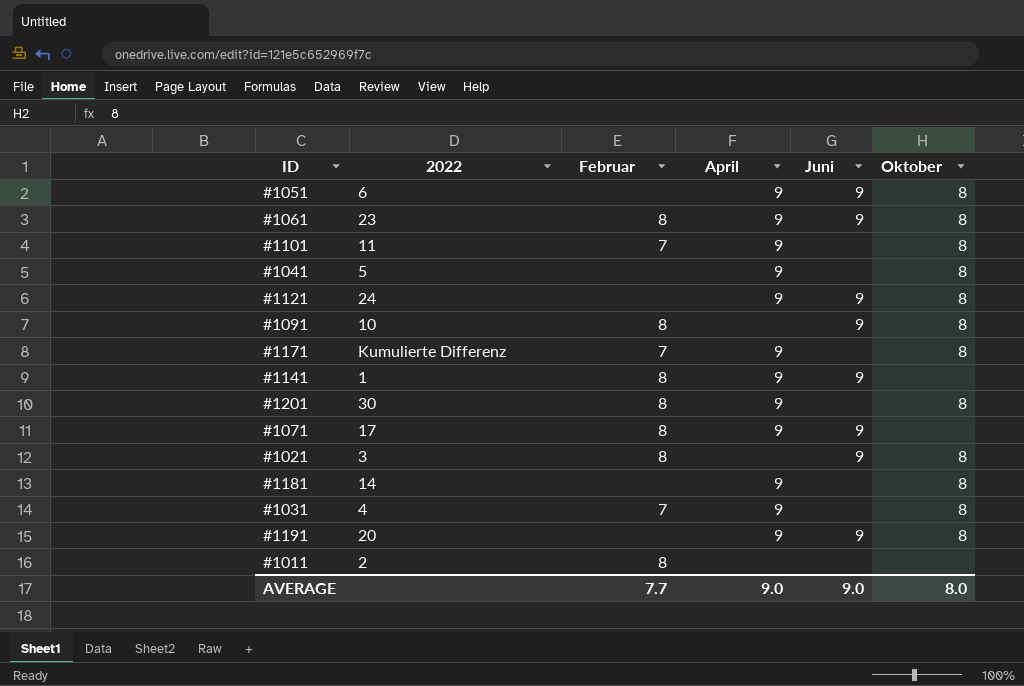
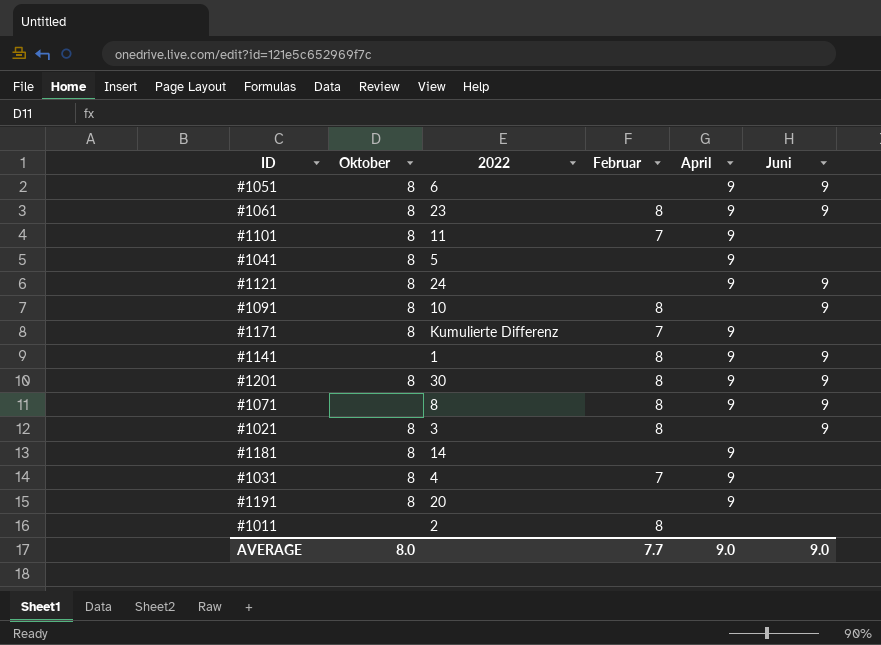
column Oktober | position: 6 -> 2
#1201 | Juni: none -> 9
#1071 | 2022: 17 -> 8
#1191 | Juni: 9 -> none

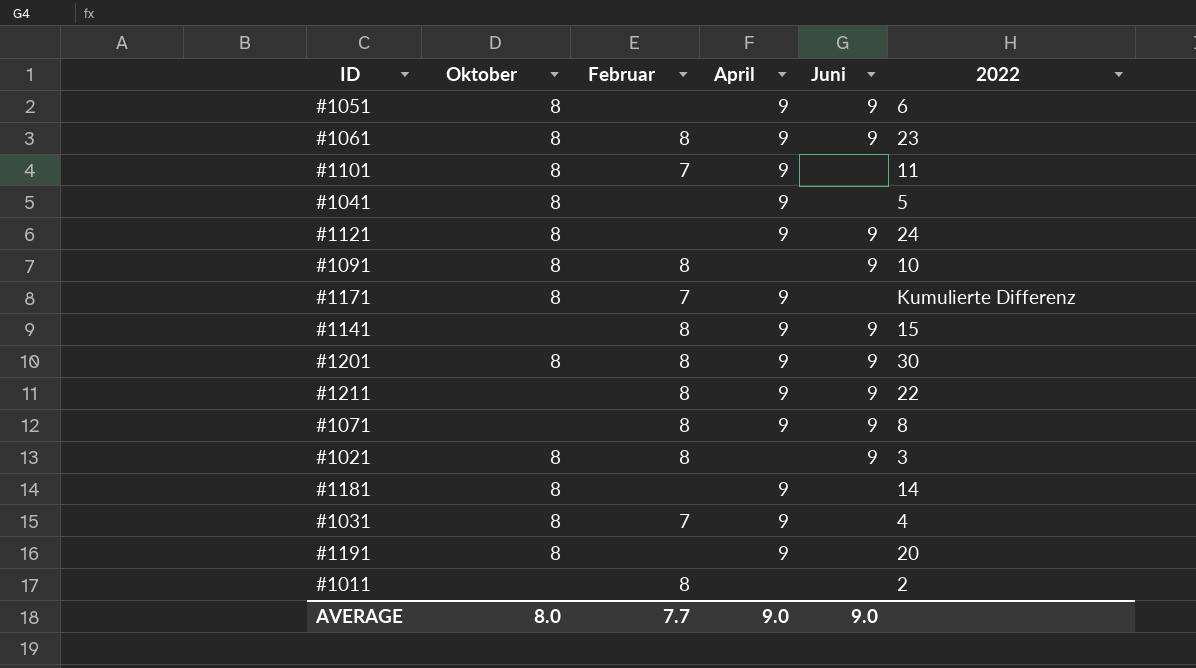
column 2022 | position: 3 -> 6
#1141 | 2022: 1 -> 15
row #1211: none -> none | 8 | 9 | 9 | 22

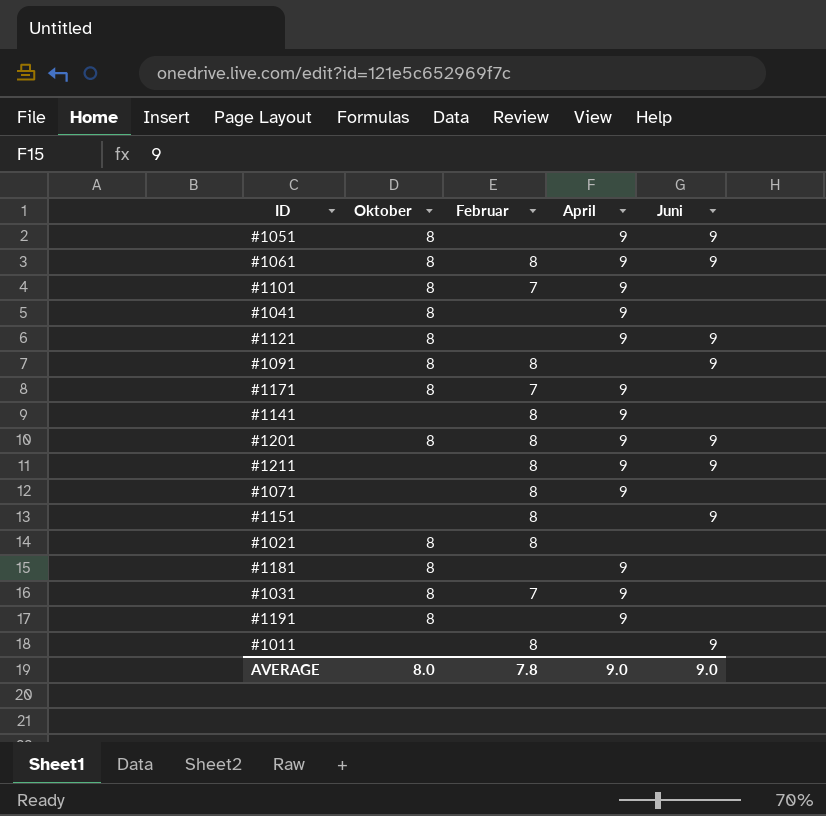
column 2022 | position: 6 -> none
#1141 | Juni: 9 -> none
#1071 | Juni: 9 -> none
row #1151: none -> none | 8 | none | 9
#1021 | Juni: 9 -> none
#1011 | Juni: none -> 9
AVERAGE | Februar: 7.7 -> 7.8

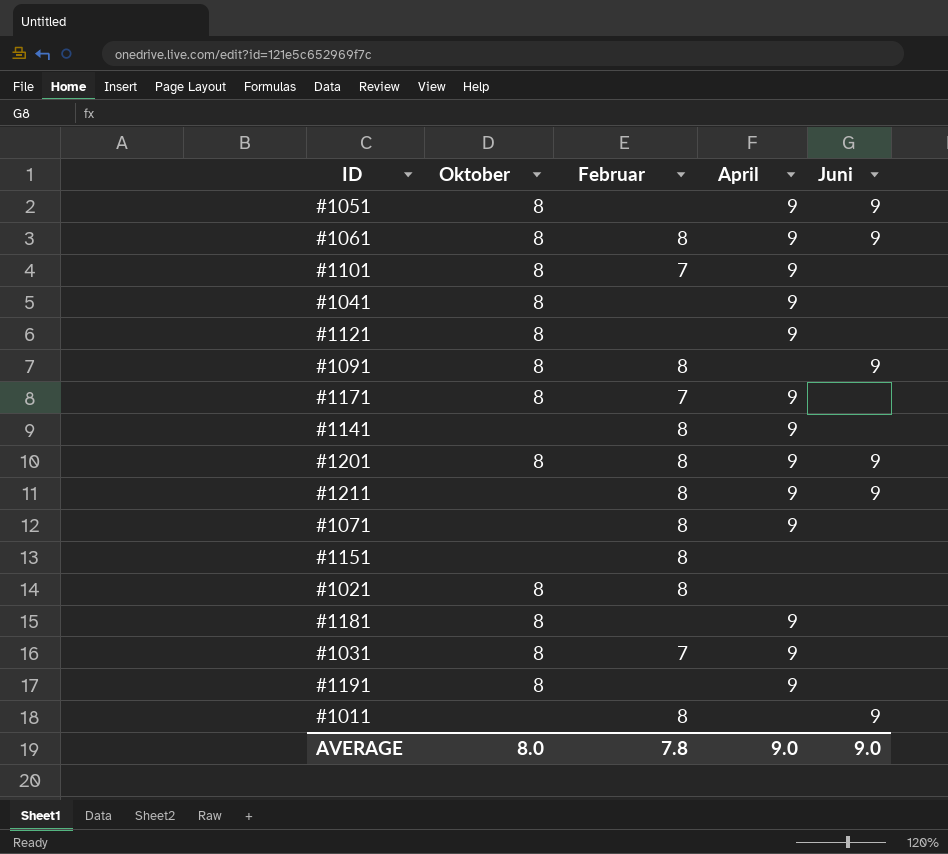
#1121 | Juni: 9 -> none
#1151 | Juni: 9 -> none

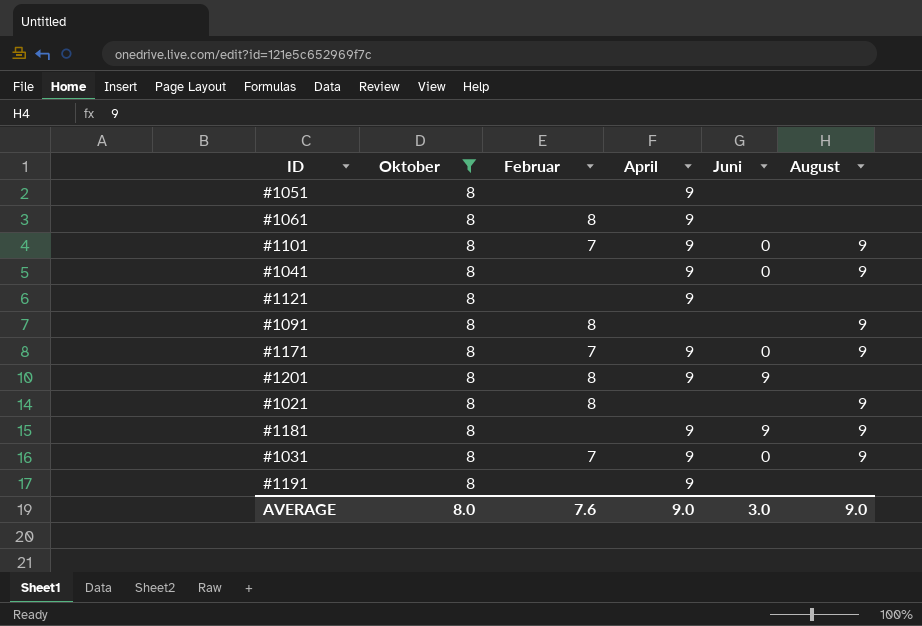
filter: none -> Oktober = 8
column August | position: none -> 6
#1051 | Juni: 9 -> none
#1061 | Juni: 9 -> none
#1101 | Juni: none -> 0
#1041 | Juni: none -> 0
#1091 | Juni: 9 -> none
#1171 | Juni: none -> 0
#1181 | Juni: none -> 9
#1031 | Juni: none -> 0
AVERAGE | Februar: 7.8 -> 7.6
AVERAGE | Juni: 9.0 -> 3.0

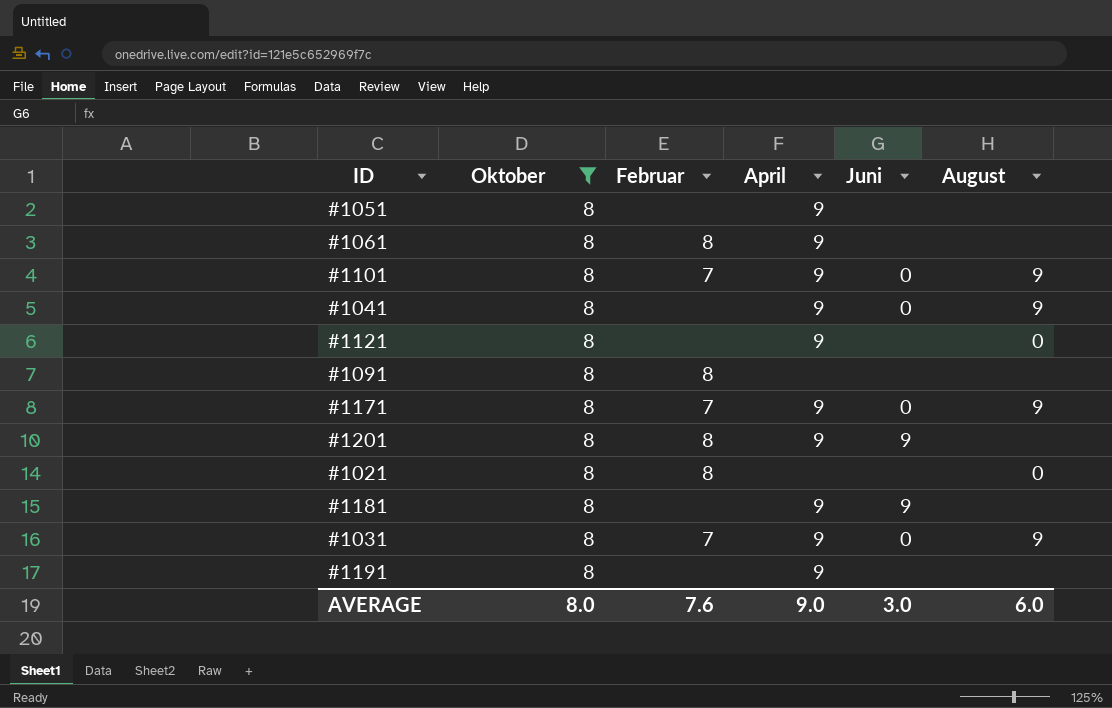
#1121 | August: none -> 0
#1091 | August: 9 -> none
#1021 | August: 9 -> 0
#1181 | August: 9 -> none
AVERAGE | August: 9.0 -> 6.0

